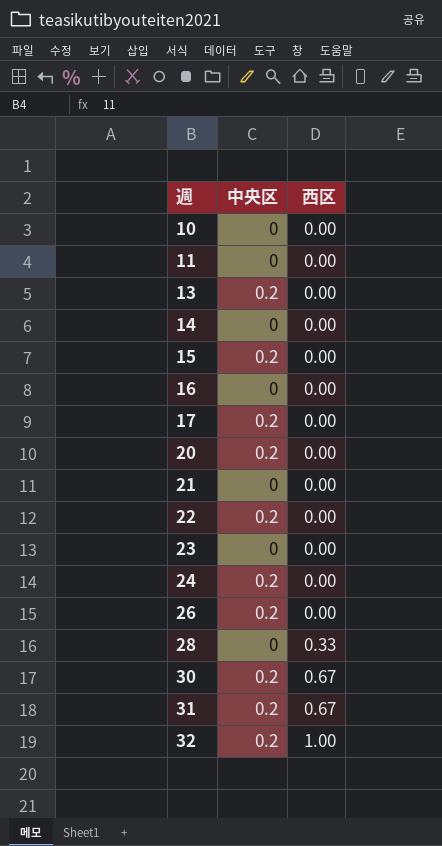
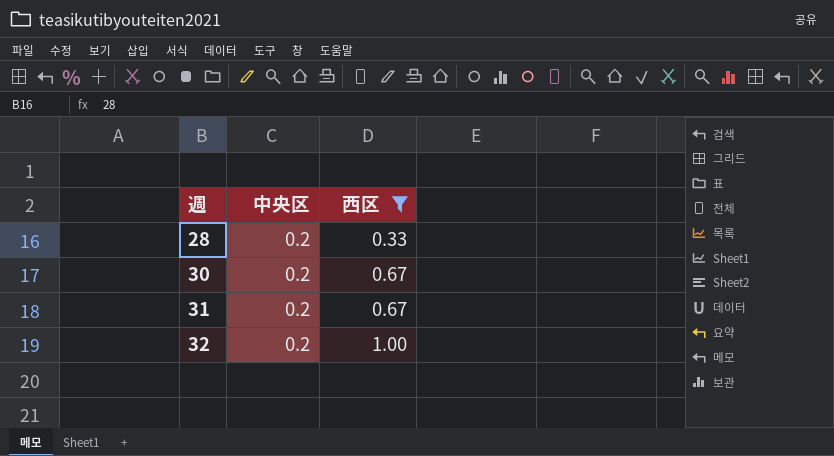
filter: none -> 西区 != 0.00
28 | 中央区: 0 -> 0.2

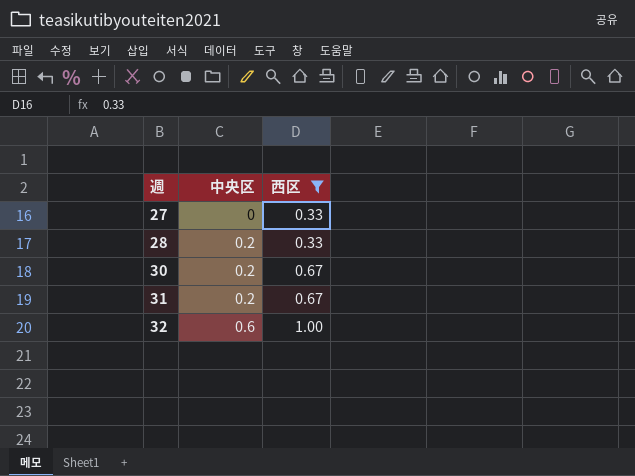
row 27: none -> 0 | 0.33
32 | 中央区: 0.2 -> 0.6

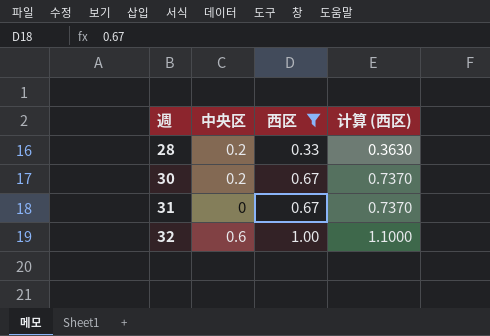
column 计算 (西区) | formula: none -> [西区] * 1.1
row 27: 0 | 0.33 -> none
31 | 中央区: 0.2 -> 0

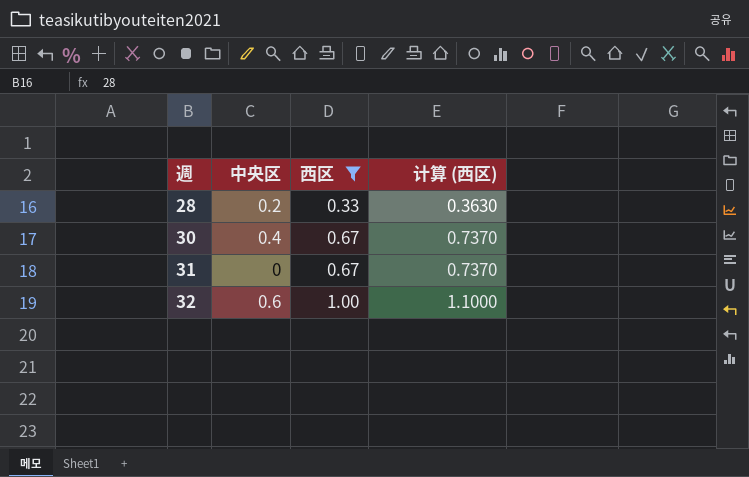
30 | 中央区: 0.2 -> 0.4

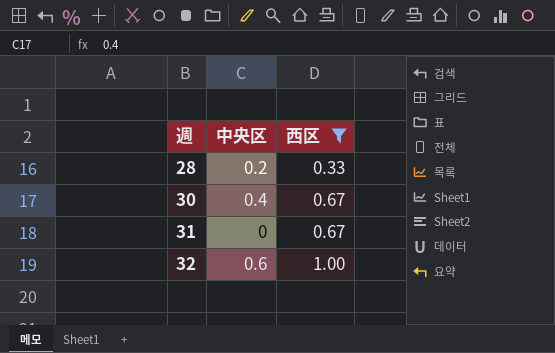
column 计算 (西区) | formula: [西区] * 1.1 -> none

